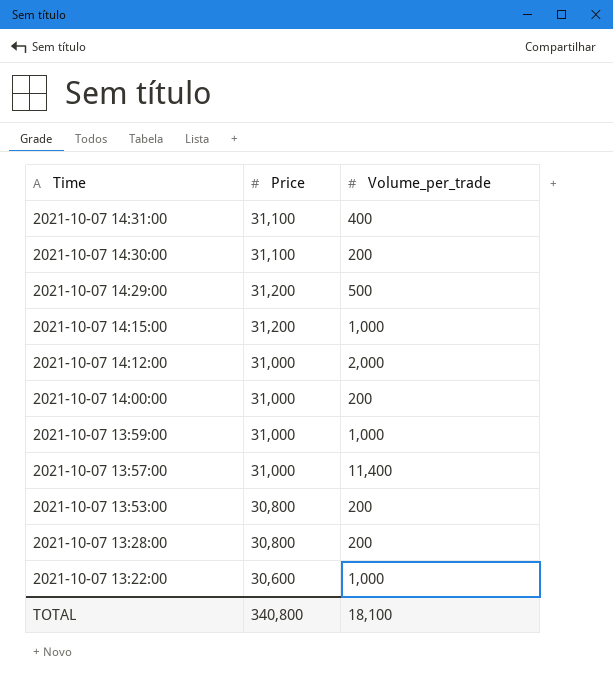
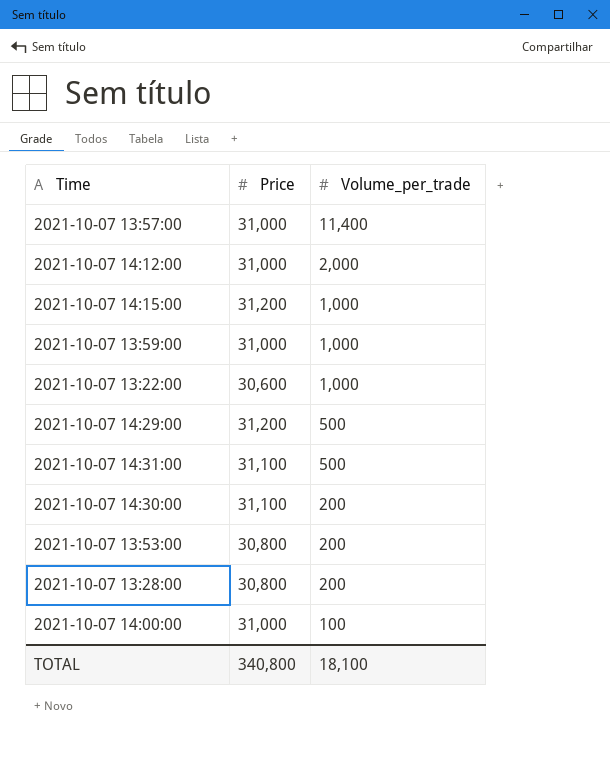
row order: Time descending -> Volume_per_trade descending
2021-10-07 14:31:00 | Volume_per_trade: 400 -> 500
2021-10-07 14:00:00 | Volume_per_trade: 200 -> 100

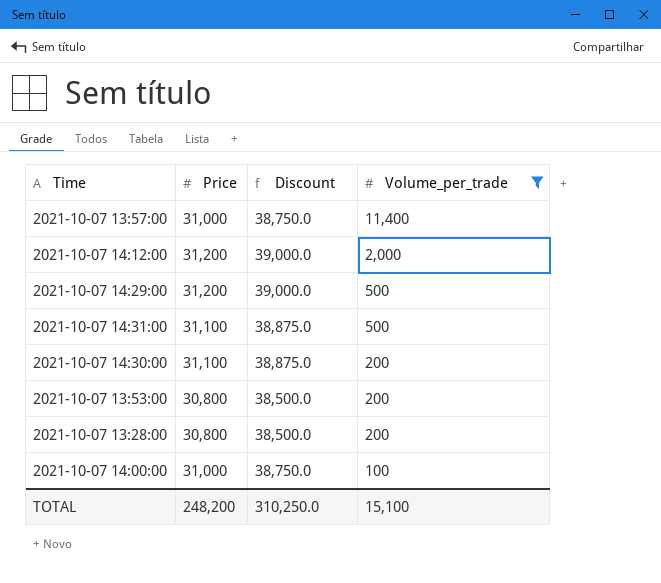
filter: none -> Volume_per_trade != 1,000
column Discount | formula: none -> [Price] * 1.25
2021-10-07 14:12:00 | Price: 31,000 -> 31,200
TOTAL | Price: 340,800 -> 248,200
TOTAL | Volume_per_trade: 18,100 -> 15,100

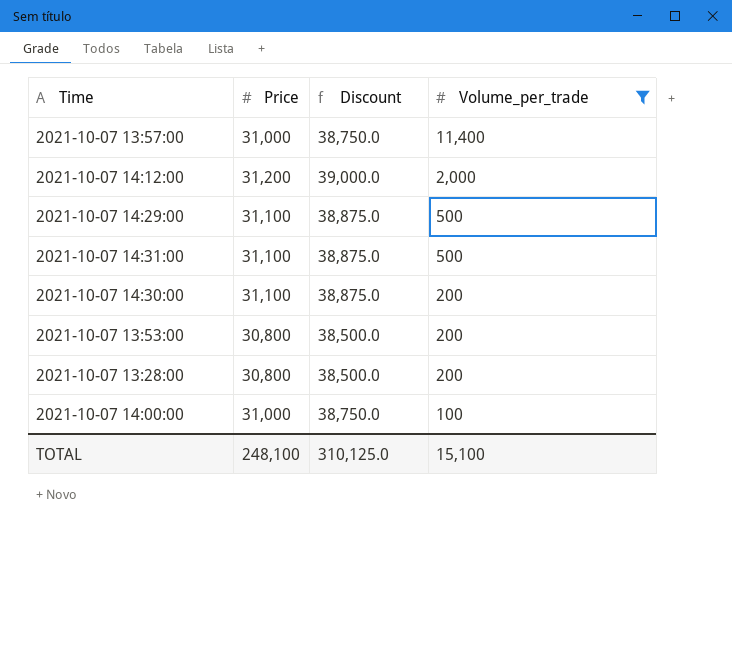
2021-10-07 14:29:00 | Price: 31,200 -> 31,100
2021-10-07 14:29:00 | Discount: 39,000.0 -> 38,875.0
TOTAL | Price: 248,200 -> 248,100
TOTAL | Discount: 310,250.0 -> 310,125.0

